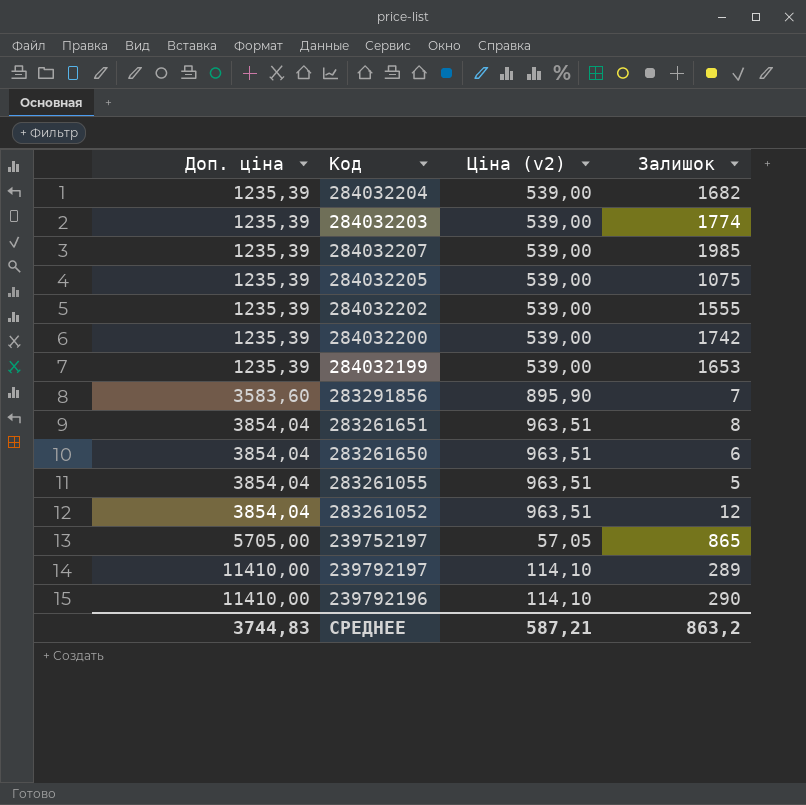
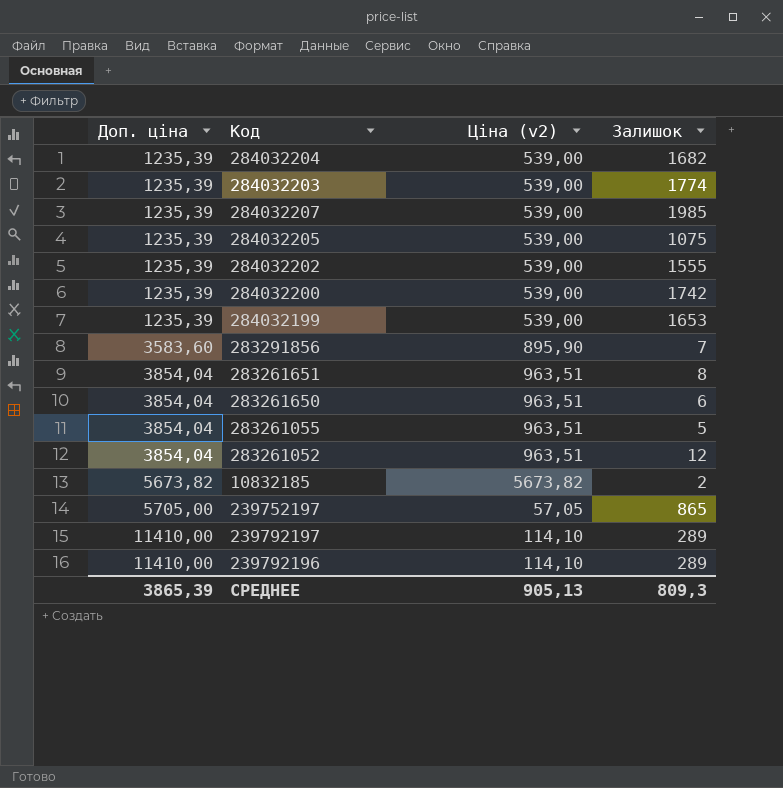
row 10832185: none -> 5673,82 | 5673,82 | 2
239792196 | Залишок: 290 -> 289
СРЕДНЕЕ | Доп. ціна: 3744,83 -> 3865,39
СРЕДНЕЕ | Ціна (v2): 587,21 -> 905,13
СРЕДНЕЕ | Залишок: 863,2 -> 809,3

